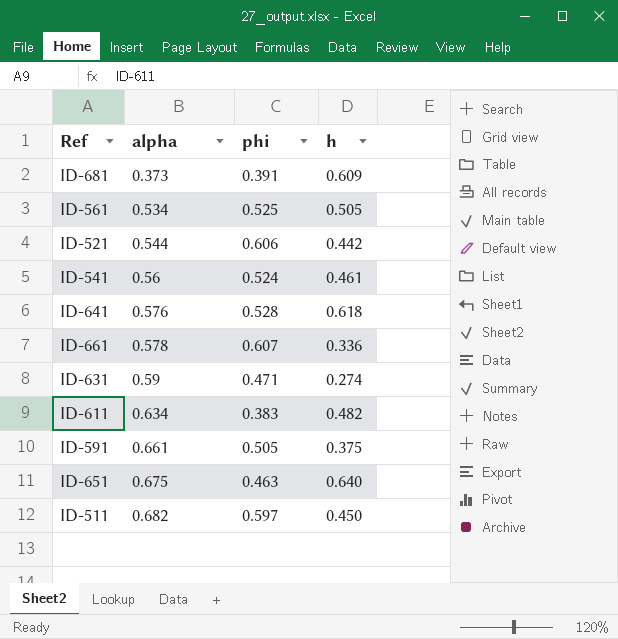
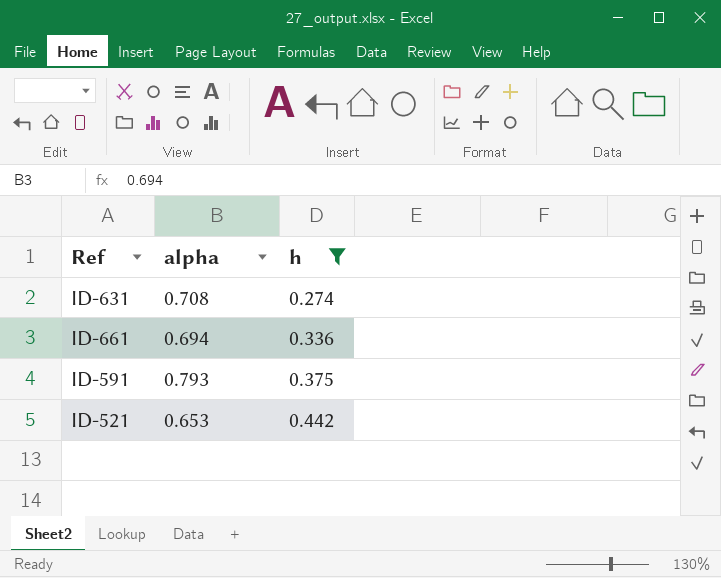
filter: none -> h <= 0.442
row order: alpha ascending -> h ascending
column phi | position: 3 -> none
ID-631 | alpha: 0.59 -> 0.708
ID-661 | alpha: 0.578 -> 0.694
ID-591 | alpha: 0.661 -> 0.793
ID-521 | alpha: 0.544 -> 0.653

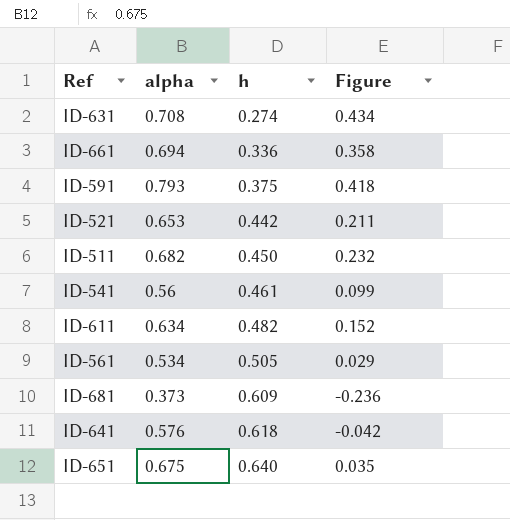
filter: h <= 0.442 -> none
column Figure | formula: none -> [alpha] - [h]

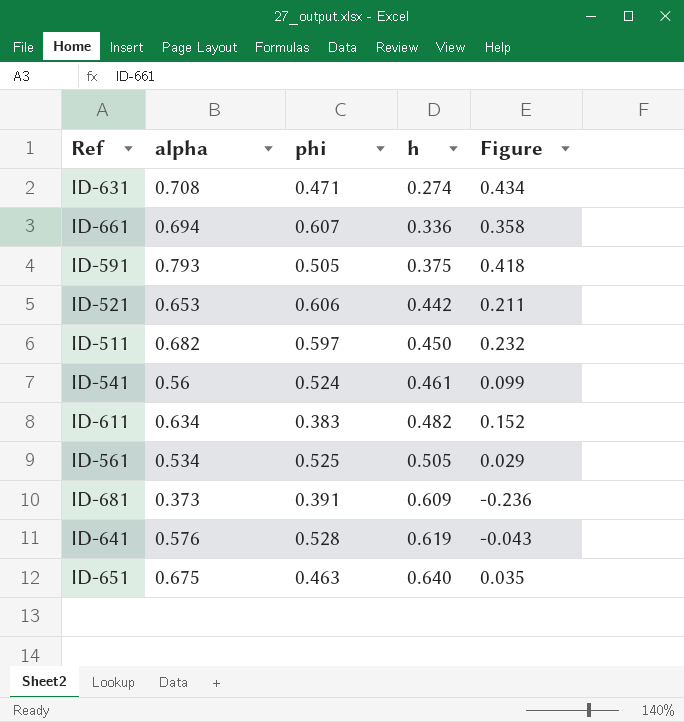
column phi | position: none -> 3
ID-641 | h: 0.618 -> 0.619
ID-641 | Figure: -0.042 -> -0.043

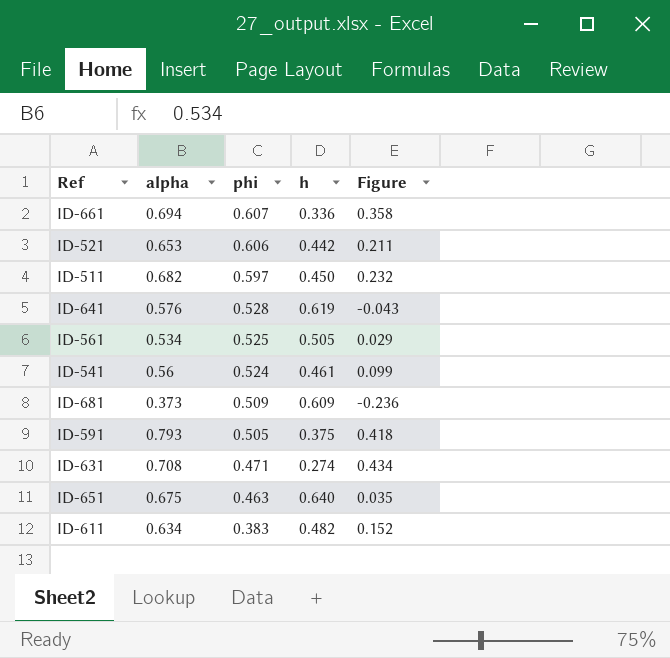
row order: h ascending -> phi descending
ID-681 | phi: 0.391 -> 0.509

